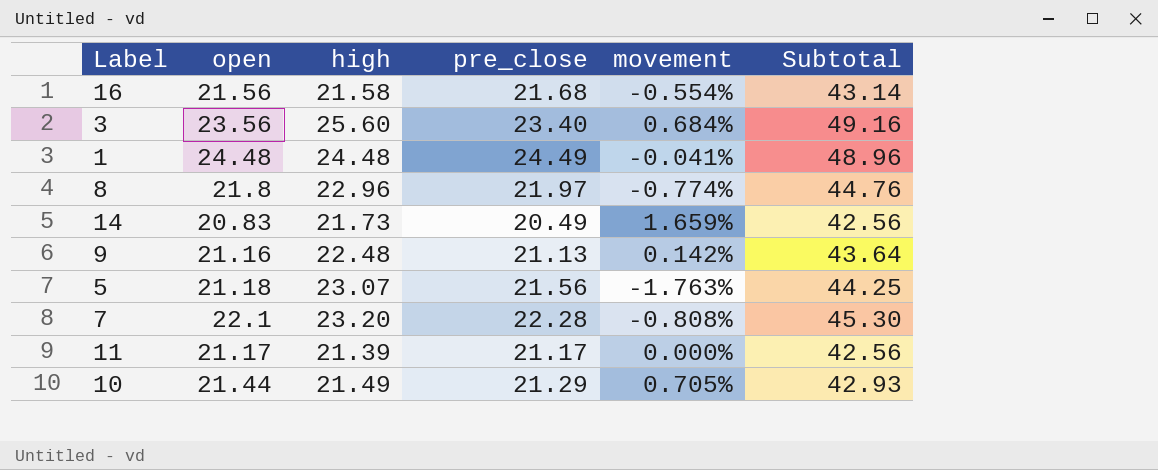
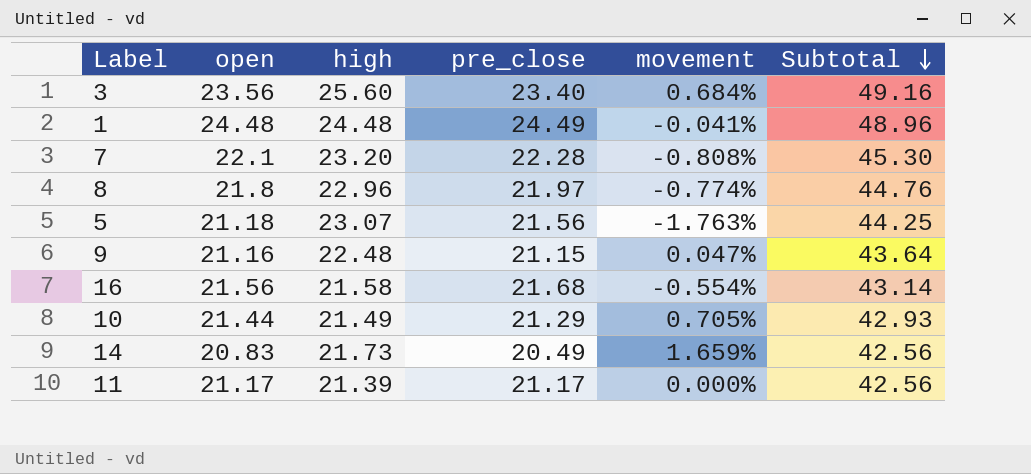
row order: none -> Subtotal descending
9 | pre_close: 21.13 -> 21.15
9 | movement: 0.142% -> 0.047%

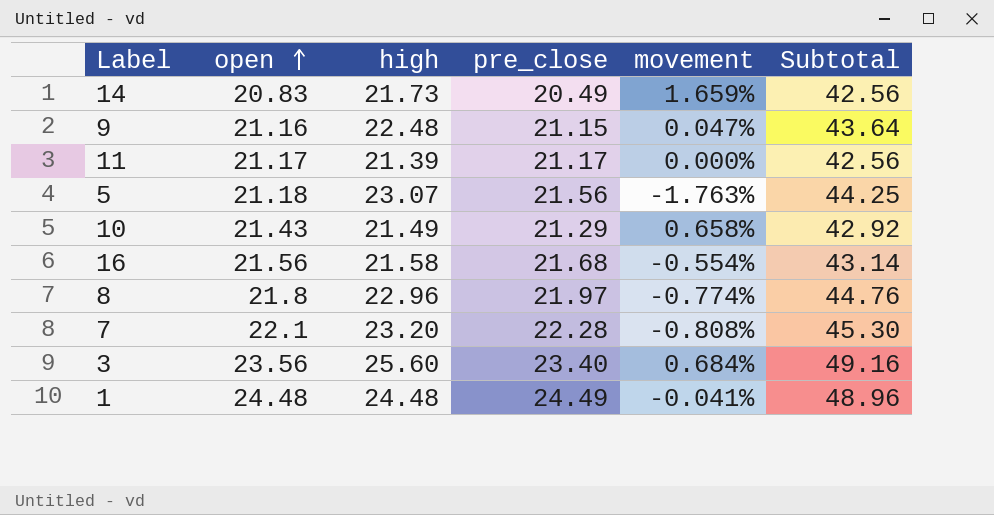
row order: Subtotal descending -> open ascending
10 | open: 21.44 -> 21.43
10 | movement: 0.705% -> 0.658%
10 | Subtotal: 42.93 -> 42.92

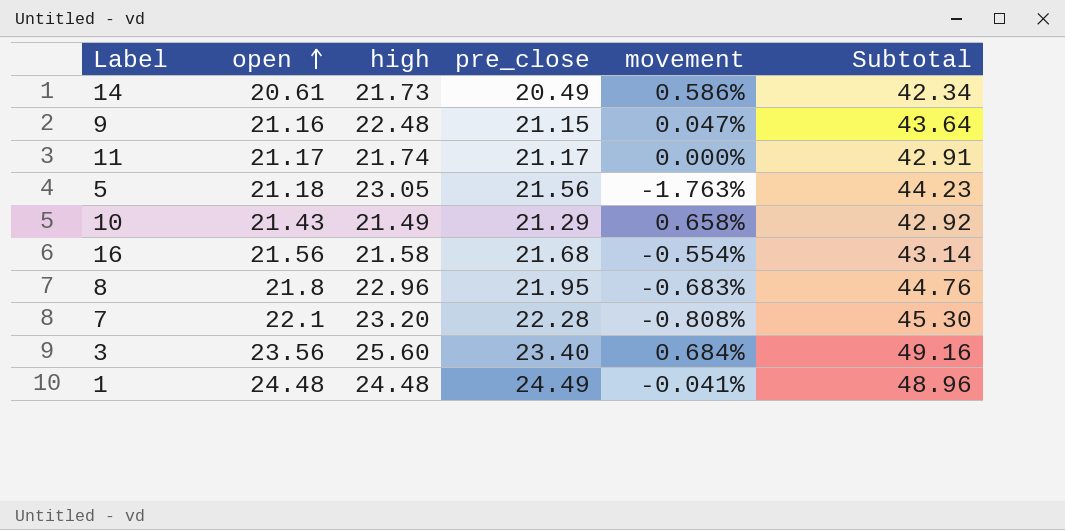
14 | open: 20.83 -> 20.61
14 | movement: 1.659% -> 0.586%
14 | Subtotal: 42.56 -> 42.34
11 | high: 21.39 -> 21.74
11 | Subtotal: 42.56 -> 42.91
5 | high: 23.07 -> 23.05
5 | Subtotal: 44.25 -> 44.23
8 | pre_close: 21.97 -> 21.95
8 | movement: -0.774% -> -0.683%

